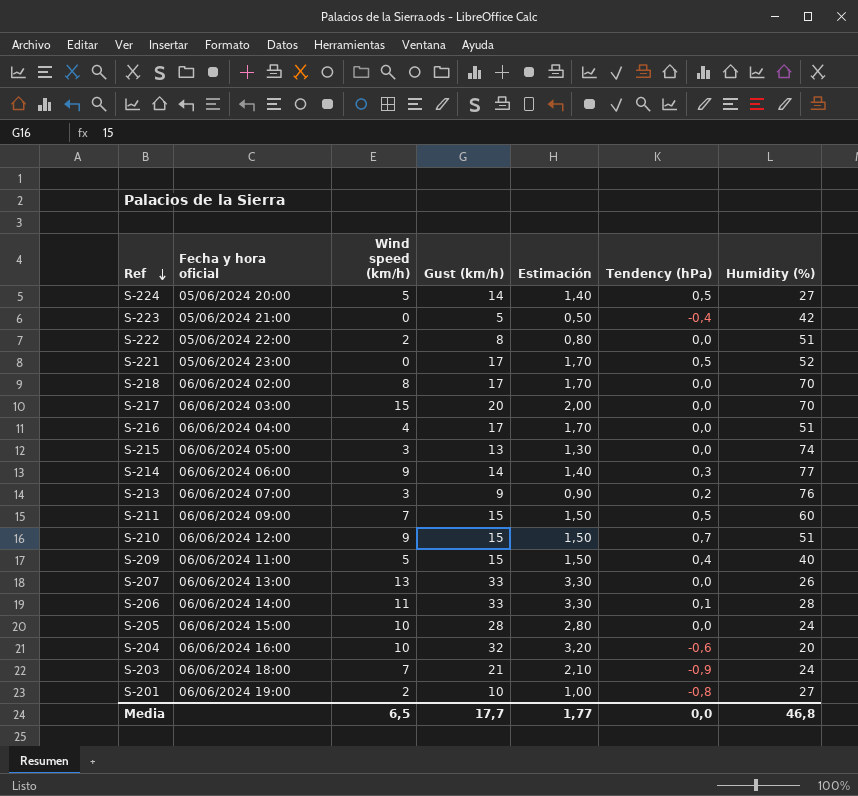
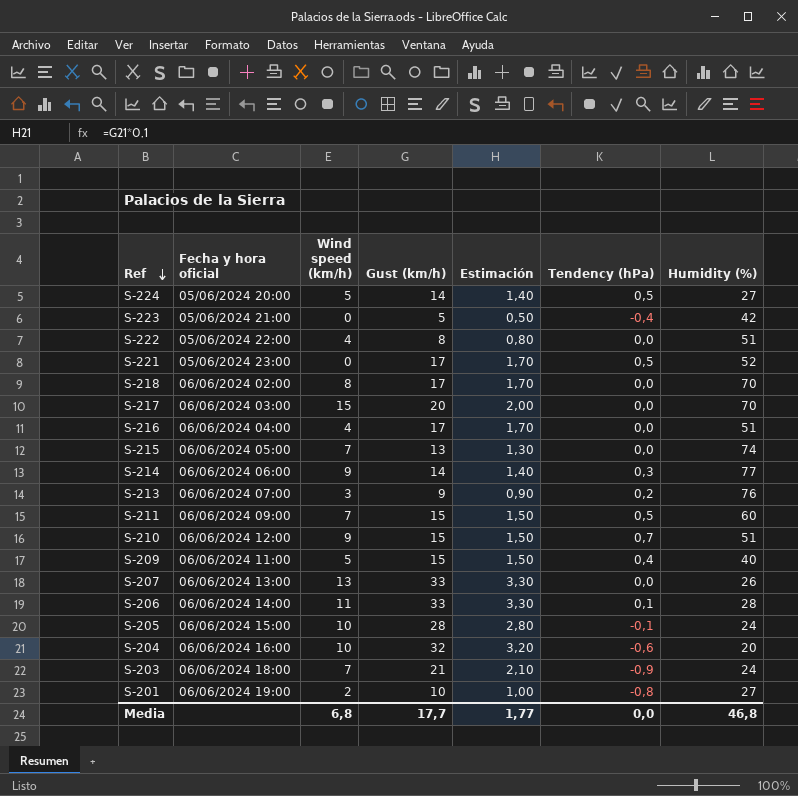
S-222 | Wind speed (km/h): 2 -> 4
S-215 | Wind speed (km/h): 3 -> 7
S-205 | Tendency (hPa): 0,0 -> -0,1
Media | Wind speed (km/h): 6,5 -> 6,8

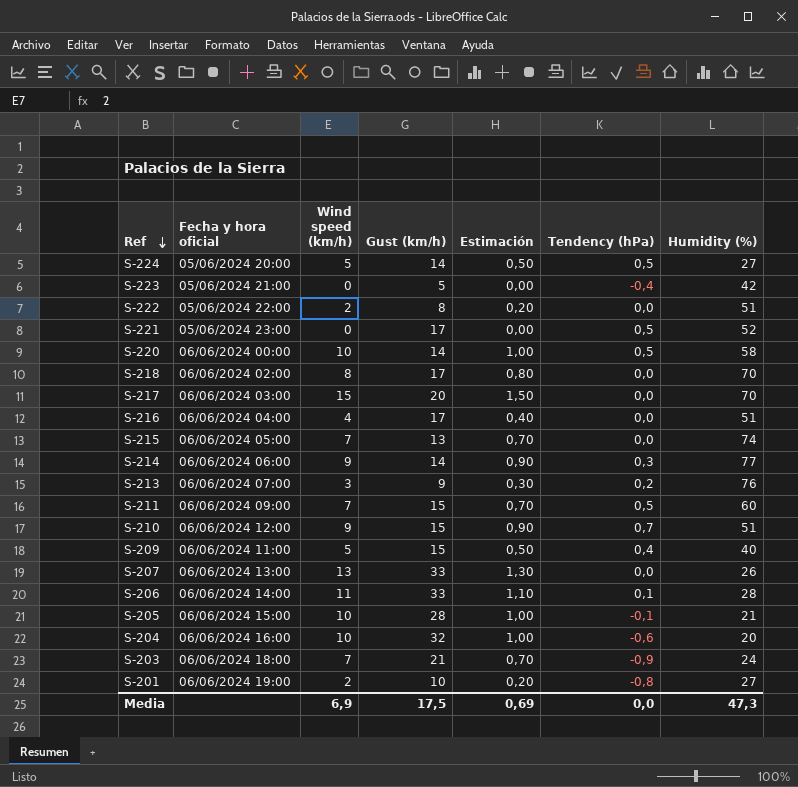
column Estimación | formula: [Gust (km/h)] * 0,1 -> [Wind speed (km/h)] * 0,1
S-222 | Wind speed (km/h): 4 -> 2
row S-220: none -> 06/06/2024 00:00 | 10 | 14 | 1,00 | 0,5 | 58
S-205 | Humidity (%): 24 -> 21
Media | Wind speed (km/h): 6,8 -> 6,9
Media | Gust (km/h): 17,7 -> 17,5
Media | Estimación: 1,77 -> 0,69
Media | Humidity (%): 46,8 -> 47,3

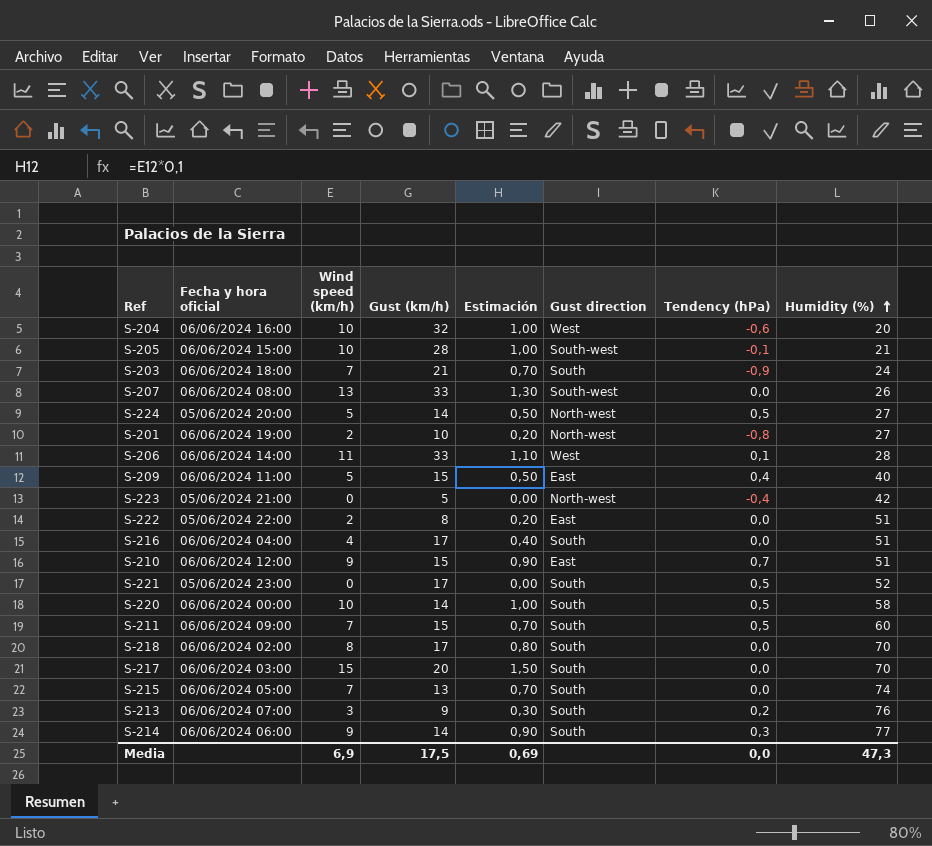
row order: Ref descending -> Humidity (%) ascending
column Gust direction | position: none -> 6
S-207 | Fecha y hora oficial: 06/06/2024 13:00 -> 06/06/2024 08:00

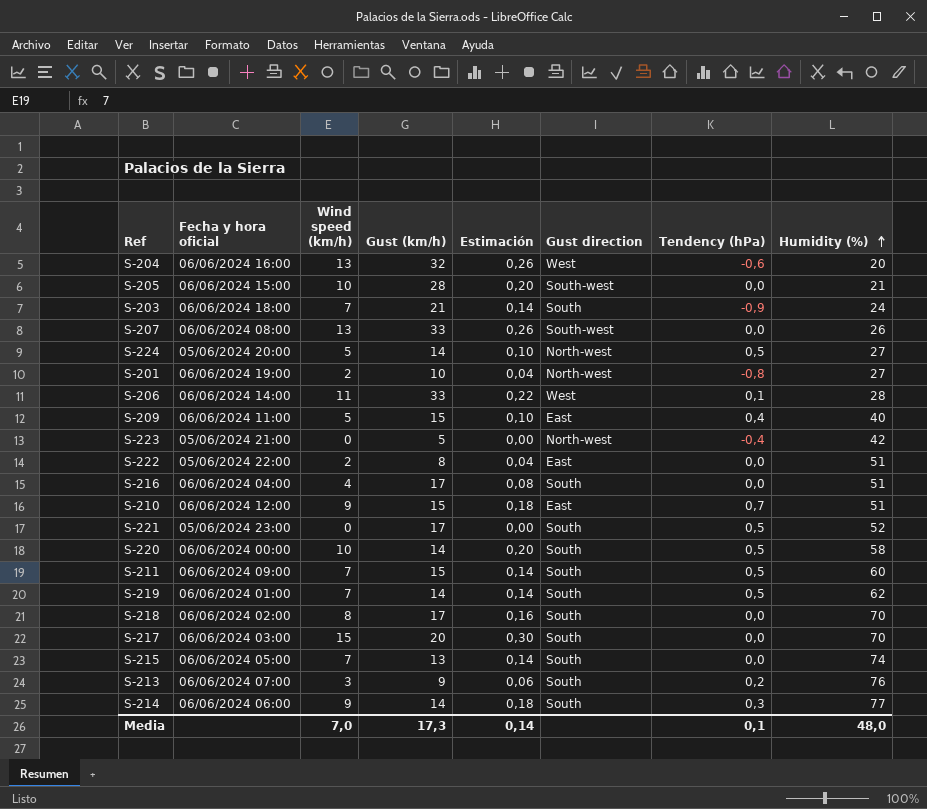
column Estimación | formula: [Wind speed (km/h)] * 0,1 -> [Wind speed (km/h)] * 0,02
S-204 | Wind speed (km/h): 10 -> 13
S-205 | Tendency (hPa): -0,1 -> 0,0
row S-219: none -> 06/06/2024 01:00 | 7 | 14 | 0,14 | South | 0,5 | 62
Media | Wind speed (km/h): 6,9 -> 7,0
Media | Gust (km/h): 17,5 -> 17,3
Media | Estimación: 0,69 -> 0,14
Media | Tendency (hPa): 0,0 -> 0,1
Media | Humidity (%): 47,3 -> 48,0

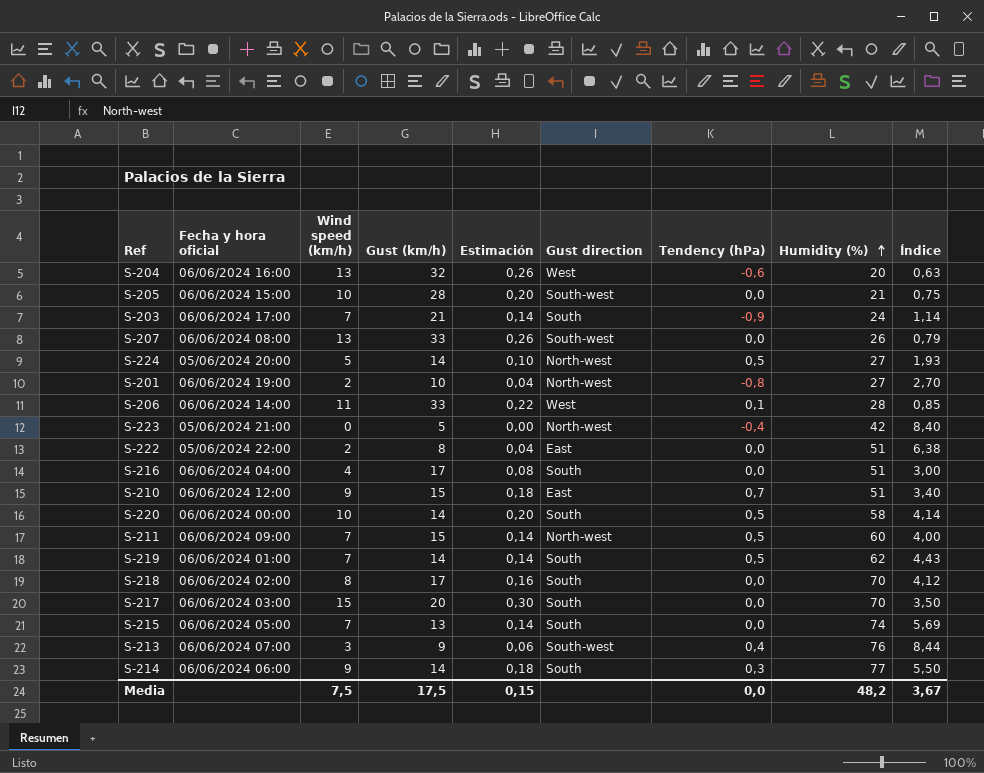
column Índice | formula: none -> [Humidity (%)] / [Gust (km/h)]
row S-209: 06/06/2024 11:00 | 5 | 15 | 0,10 | East | 0,4 | 40 -> none
row S-221: 05/06/2024 23:00 | 0 | 17 | 0,00 | South | 0,5 | 52 -> none
S-203 | Fecha y hora oficial: 06/06/2024 18:00 -> 06/06/2024 17:00
S-211 | Gust direction: South -> North-west
S-213 | Gust direction: South -> South-west
S-213 | Tendency (hPa): 0,2 -> 0,4
Media | Wind speed (km/h): 7,0 -> 7,5
Media | Gust (km/h): 17,3 -> 17,5
Media | Estimación: 0,14 -> 0,15
Media | Tendency (hPa): 0,1 -> 0,0
Media | Humidity (%): 48,0 -> 48,2

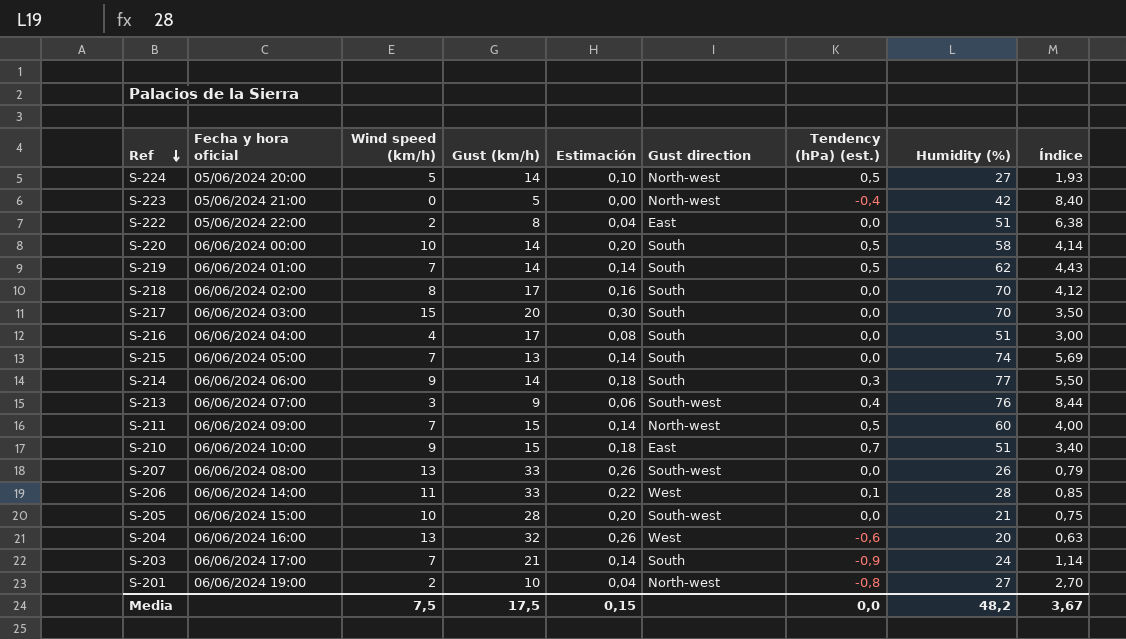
row order: Humidity (%) ascending -> Ref descending
column name: Tendency (hPa) -> Tendency (hPa) (est.)
S-210 | Fecha y hora oficial: 06/06/2024 12:00 -> 06/06/2024 10:00

